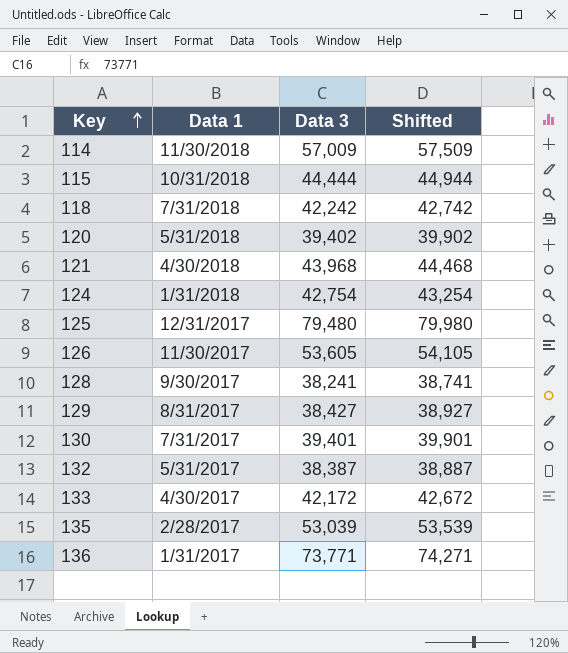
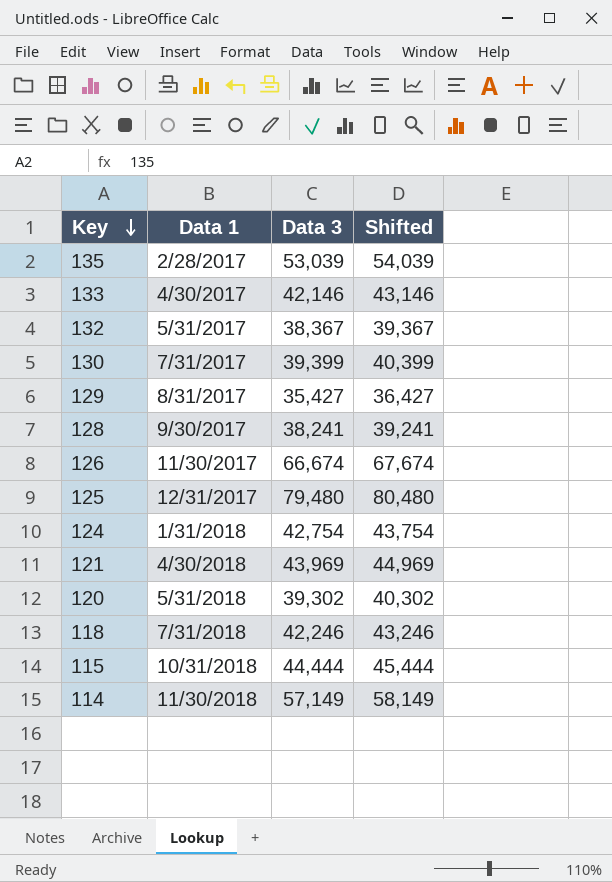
row order: Key ascending -> Key descending
column Shifted | formula: [Data 3] + 500 -> [Data 3] + 1000
row 136: 1/31/2017 | 73,771 | 74,271 -> none
133 | Data 3: 42,172 -> 42,146
132 | Data 3: 38,387 -> 38,367
130 | Data 3: 39,401 -> 39,399
129 | Data 3: 38,427 -> 35,427
126 | Data 3: 53,605 -> 66,674
121 | Data 3: 43,968 -> 43,969
120 | Data 3: 39,402 -> 39,302
118 | Data 3: 42,242 -> 42,246
114 | Data 3: 57,009 -> 57,149

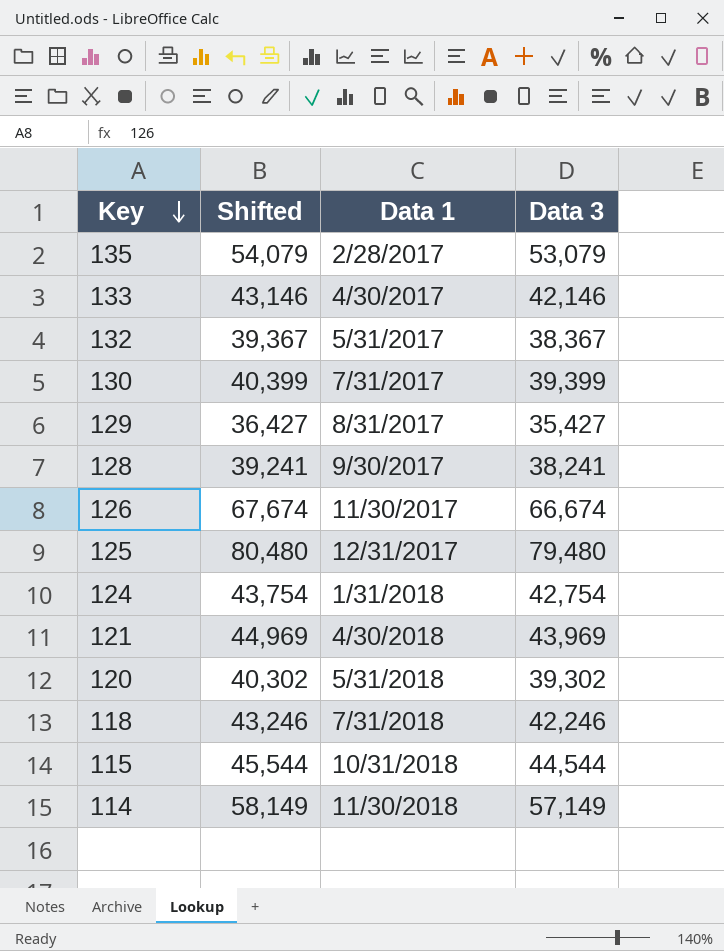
column Shifted | position: 4 -> 2
135 | Shifted: 54,039 -> 54,079
135 | Data 3: 53,039 -> 53,079
115 | Shifted: 45,444 -> 45,544
115 | Data 3: 44,444 -> 44,544

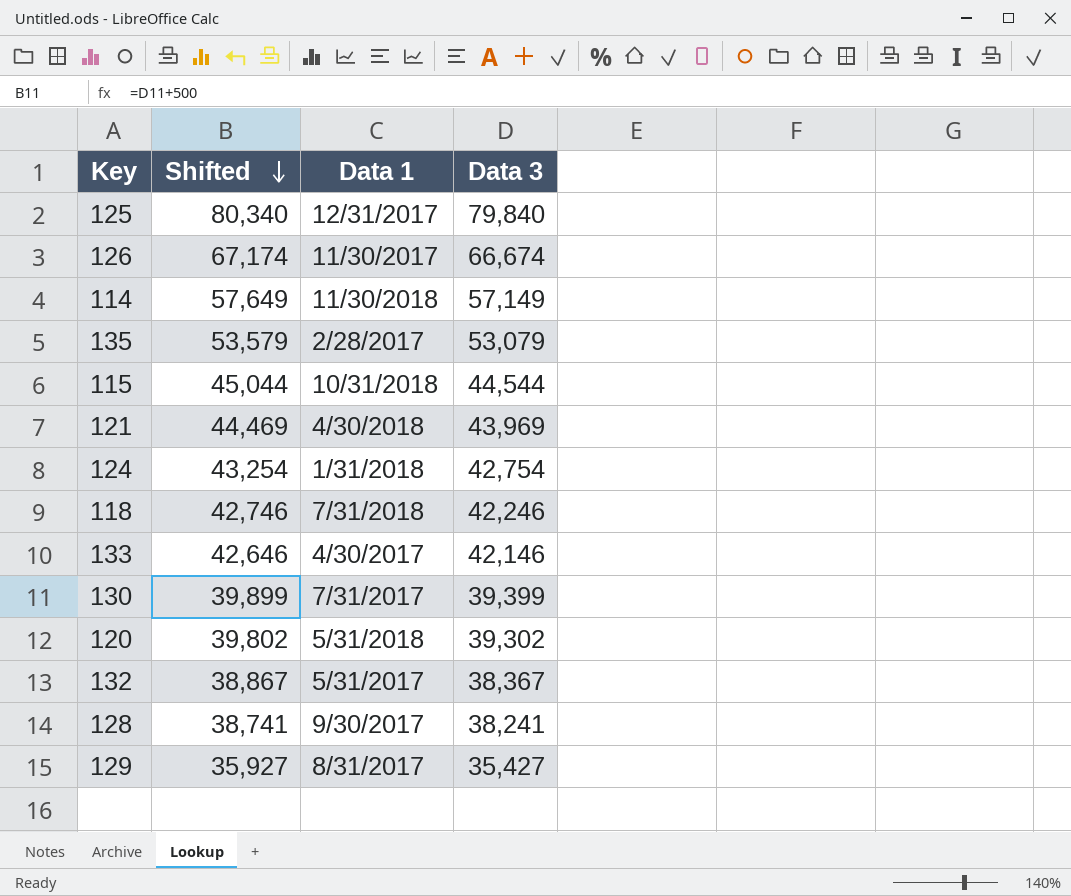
row order: Key descending -> Shifted descending
column Shifted | formula: [Data 3] + 1000 -> [Data 3] + 500
125 | Data 3: 79,480 -> 79,840

